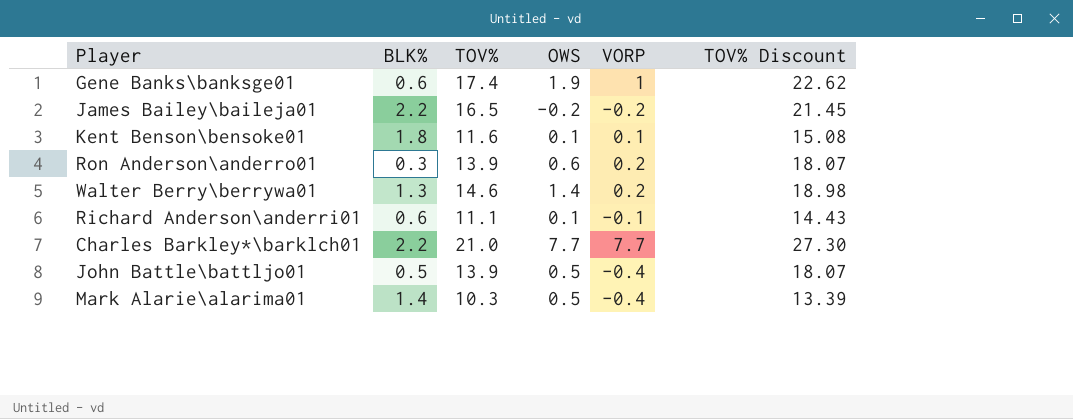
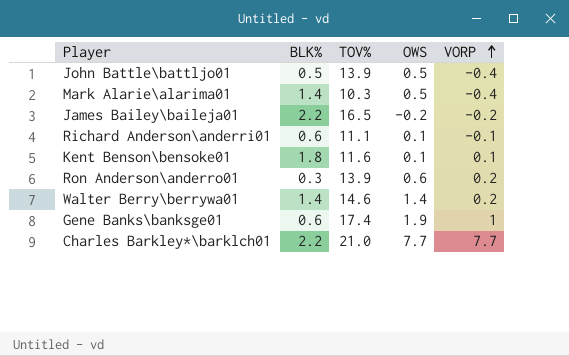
row order: none -> VORP ascending
column TOV% Discount | formula: [TOV%] * 1.3 -> none
Walter Berry\berrywa01 | BLK%: 1.3 -> 1.4

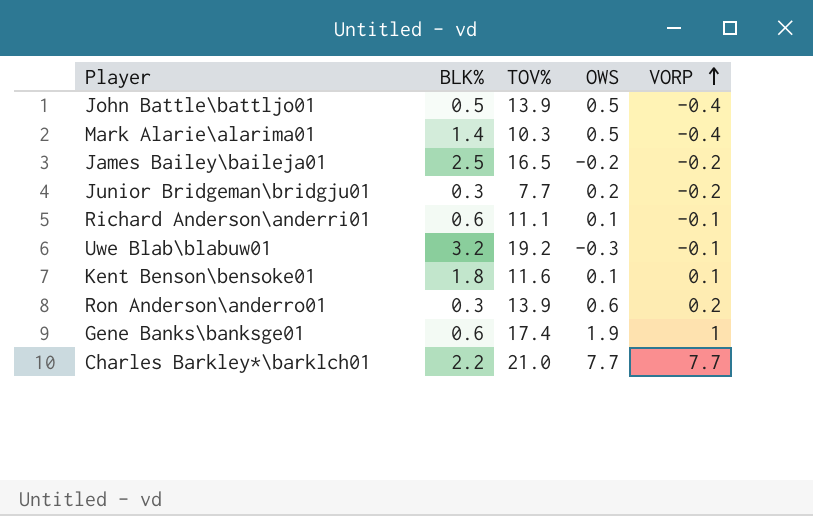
row Walter Berry\berrywa01: 1.4 | 14.6 | 1.4 | 0.2 -> none
James Bailey\baileja01 | BLK%: 2.2 -> 2.5
row Junior Bridgeman\bridgju01: none -> 0.3 | 7.7 | 0.2 | -0.2
row Uwe Blab\blabuw01: none -> 3.2 | 19.2 | -0.3 | -0.1

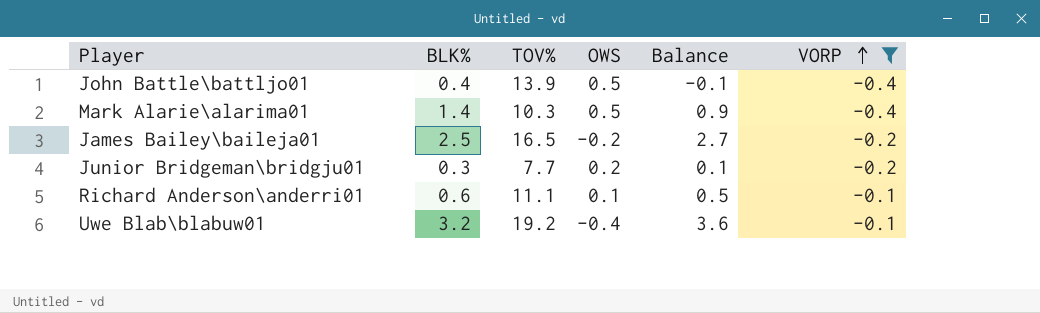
filter: none -> VORP <= -0.1
column Balance | formula: none -> [BLK%] - [OWS]
John Battle\battljo01 | BLK%: 0.5 -> 0.4
Uwe Blab\blabuw01 | OWS: -0.3 -> -0.4

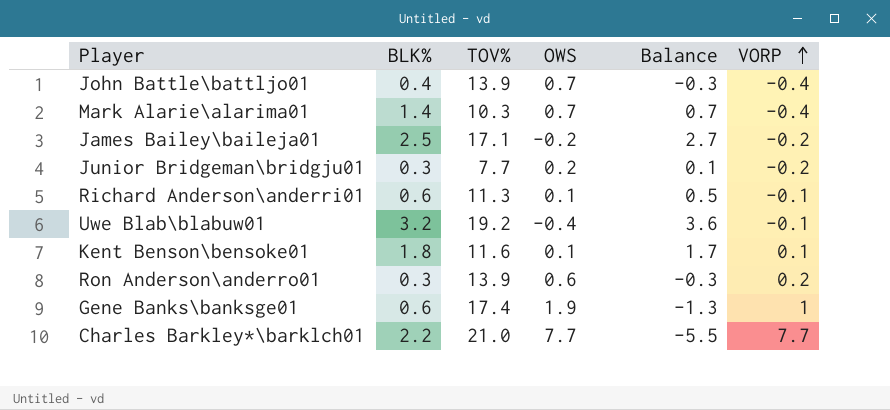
filter: VORP <= -0.1 -> none
John Battle\battljo01 | OWS: 0.5 -> 0.7
John Battle\battljo01 | Balance: -0.1 -> -0.3
Mark Alarie\alarima01 | OWS: 0.5 -> 0.7
Mark Alarie\alarima01 | Balance: 0.9 -> 0.7
James Bailey\baileja01 | TOV%: 16.5 -> 17.1
Richard Anderson\anderri01 | TOV%: 11.1 -> 11.3

